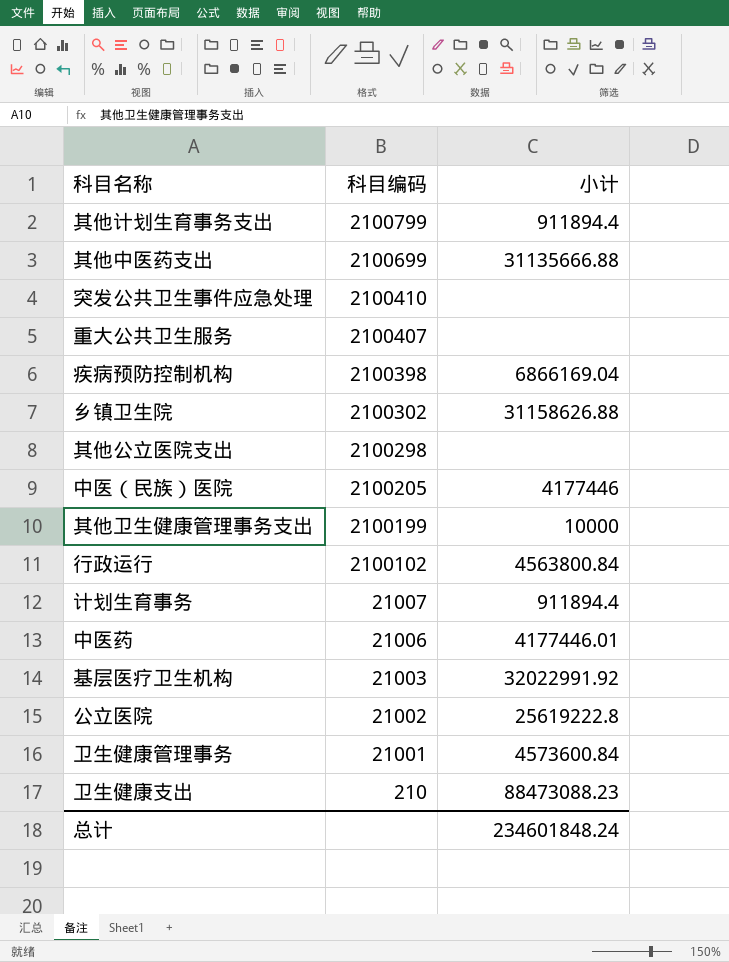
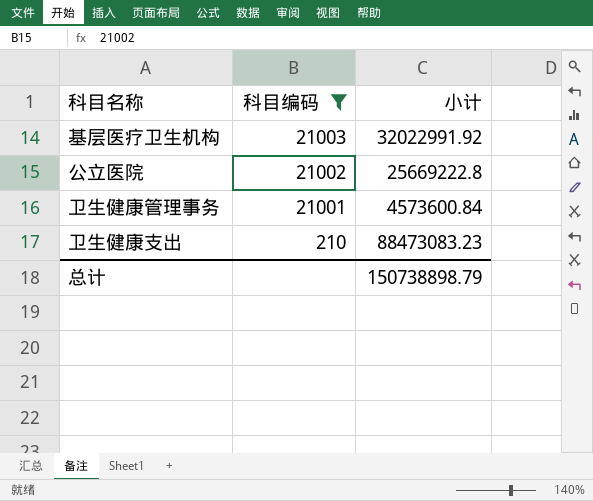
filter: none -> 科目编码 <= 21003
公立医院 | 小计: 25619222.8 -> 25669222.8
卫生健康支出 | 小计: 88473088.23 -> 88473083.23
总计 | 小计: 234601848.24 -> 150738898.79

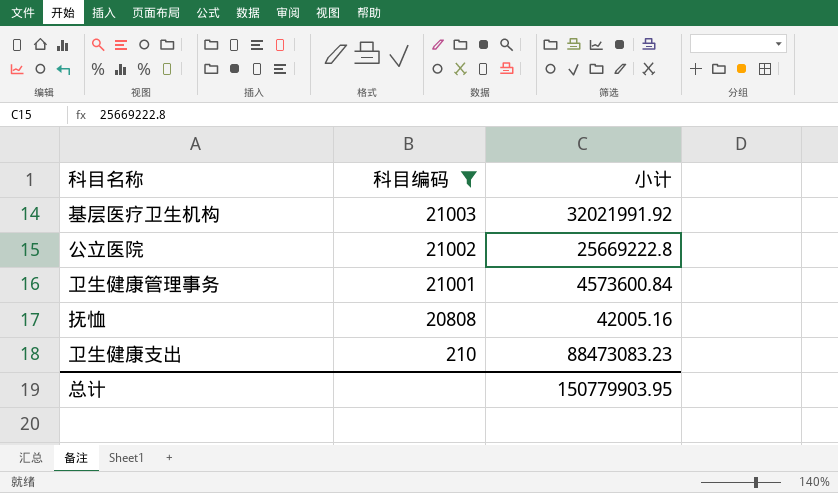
基层医疗卫生机构 | 小计: 32022991.92 -> 32021991.92
row 抚恤: none -> 20808 | 42005.16
总计 | 小计: 150738898.79 -> 150779903.95

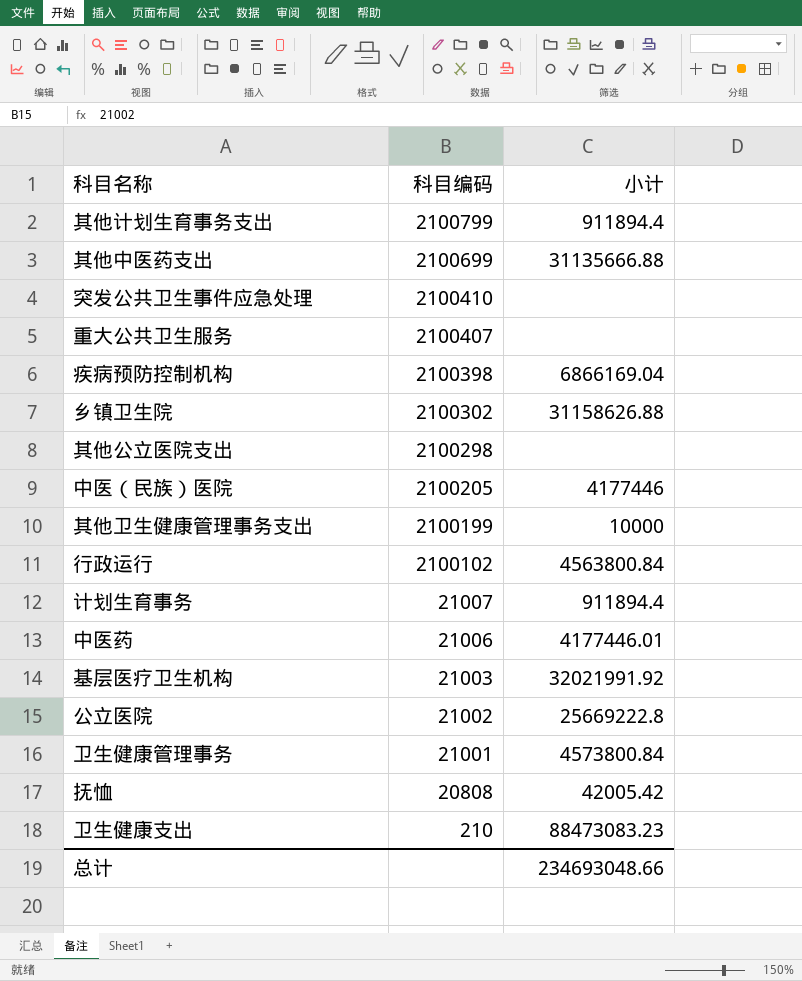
filter: 科目编码 <= 21003 -> none
卫生健康管理事务 | 小计: 4573600.84 -> 4573800.84
抚恤 | 小计: 42005.16 -> 42005.42
总计 | 小计: 150779903.95 -> 234693048.66

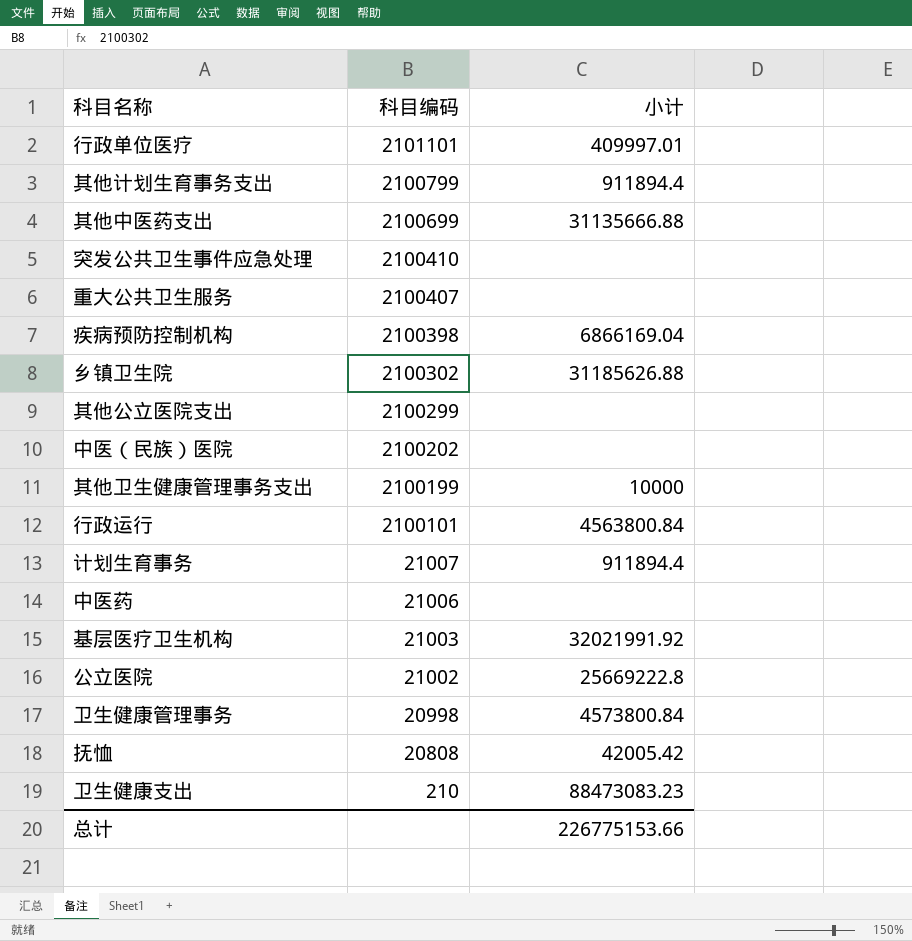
row 行政单位医疗: none -> 2101101 | 409997.01
乡镇卫生院 | 小计: 31158626.88 -> 31185626.88
其他公立医院支出 | 科目编码: 2100298 -> 2100299
中医（民族）医院 | 科目编码: 2100205 -> 2100202
中医（民族）医院 | 小计: 4177446 -> none
行政运行 | 科目编码: 2100102 -> 2100101
中医药 | 小计: 4177446.01 -> none
卫生健康管理事务 | 科目编码: 21001 -> 20998
总计 | 小计: 234693048.66 -> 226775153.66

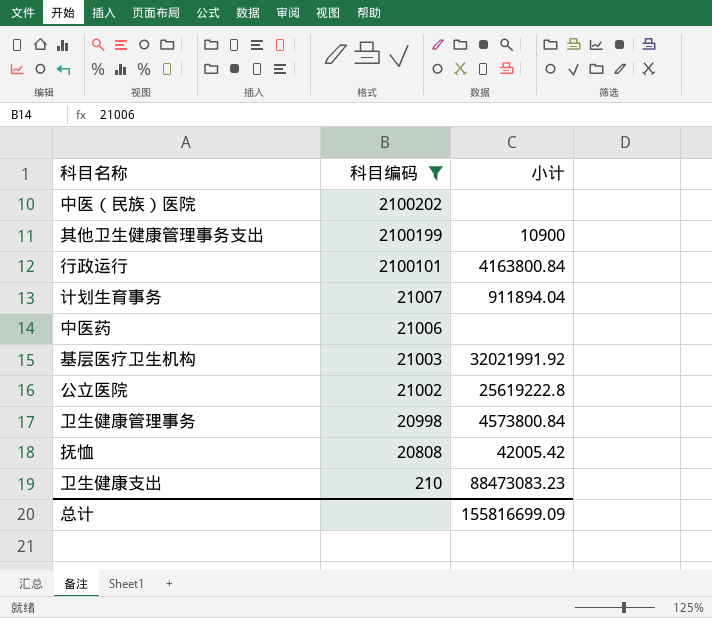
filter: none -> 科目编码 <= 2100202
其他卫生健康管理事务支出 | 小计: 10000 -> 10900
行政运行 | 小计: 4563800.84 -> 4163800.84
计划生育事务 | 小计: 911894.4 -> 911894.04
公立医院 | 小计: 25669222.8 -> 25619222.8
总计 | 小计: 226775153.66 -> 155816699.09

